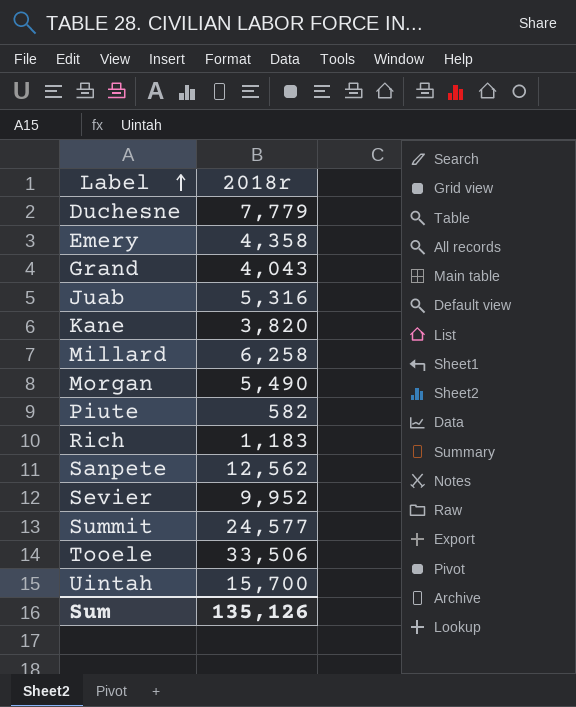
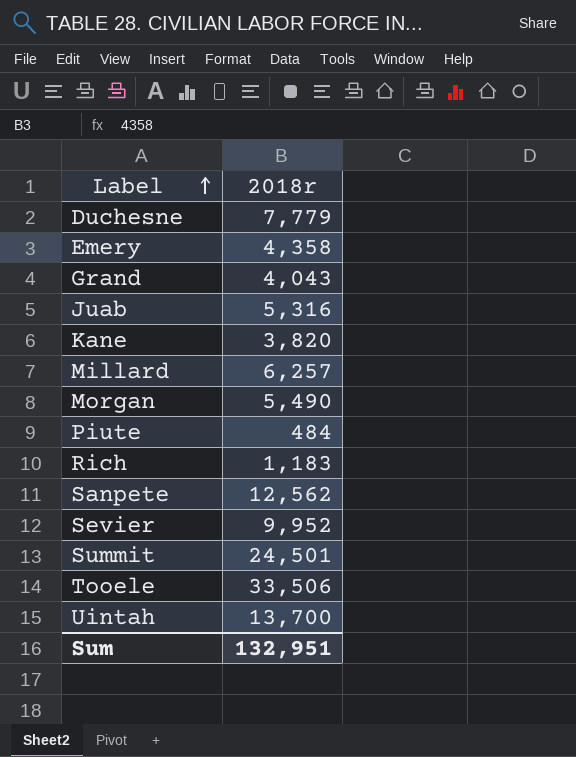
Millard | 2018r: 6,258 -> 6,257
Piute | 2018r: 582 -> 484
Summit | 2018r: 24,577 -> 24,501
Uintah | 2018r: 15,700 -> 13,700
Sum | 2018r: 135,126 -> 132,951

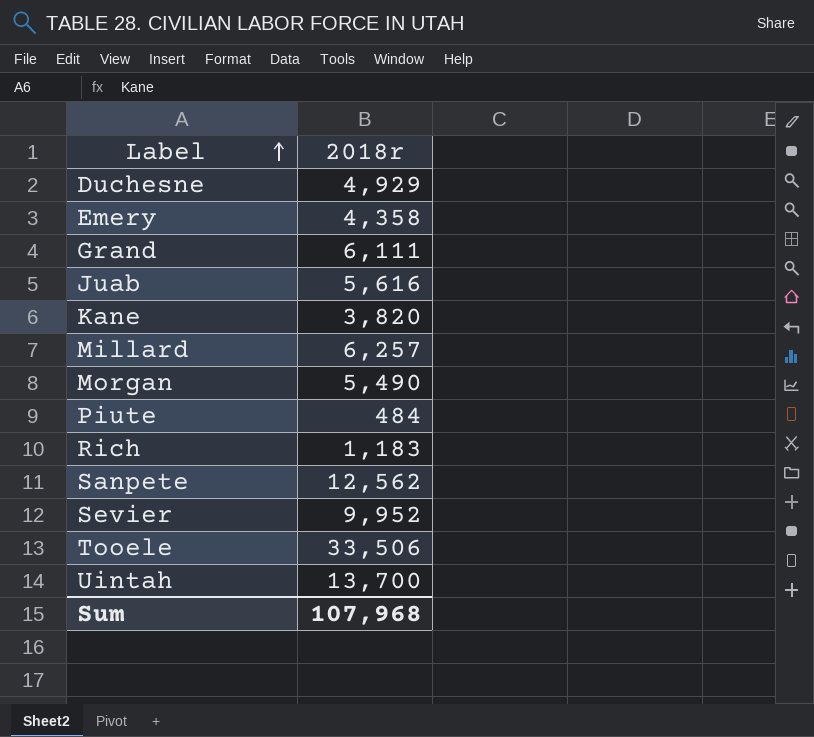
row Summit: 24,501 -> none
Duchesne | 2018r: 7,779 -> 4,929
Grand | 2018r: 4,043 -> 6,111
Juab | 2018r: 5,316 -> 5,616
Sum | 2018r: 132,951 -> 107,968

